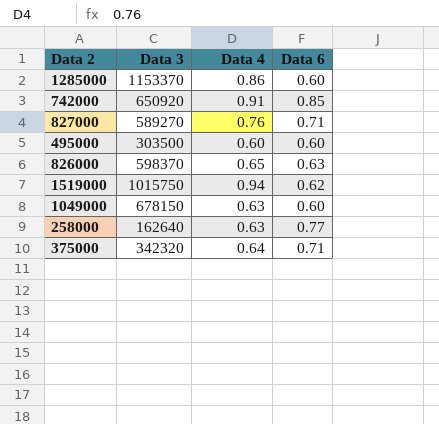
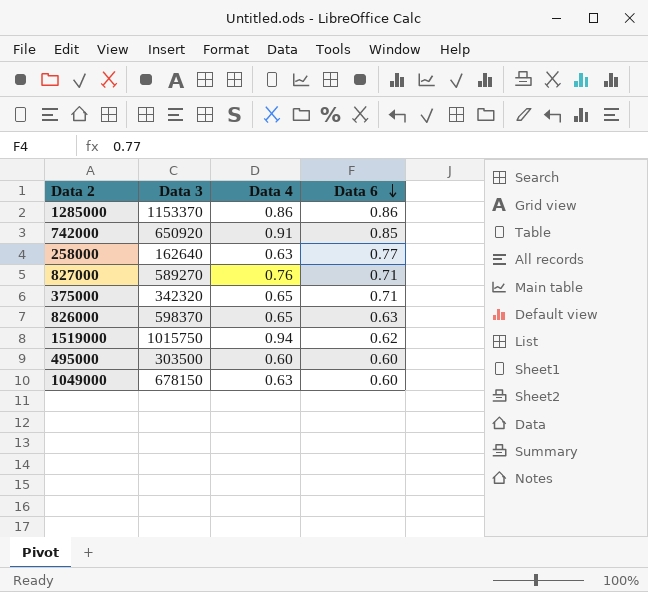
row order: none -> Data 6 descending
1285000 | Data 6: 0.60 -> 0.86
375000 | Data 4: 0.64 -> 0.65

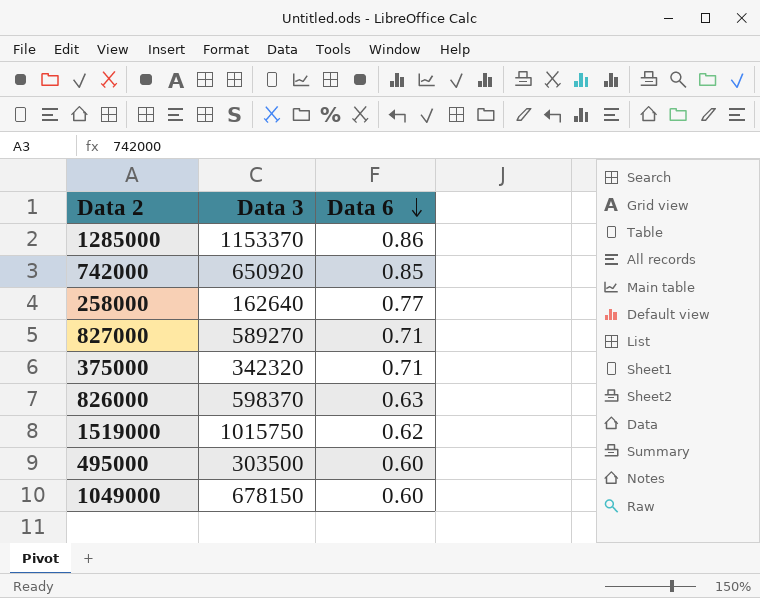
column Data 4 | position: 3 -> none

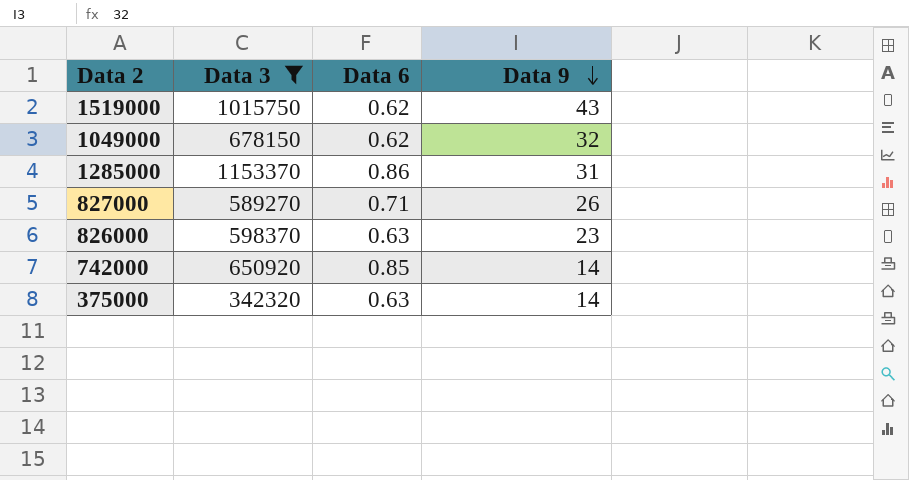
filter: none -> Data 3 >= 342320
row order: Data 6 descending -> Data 9 descending
column Data 9 | position: none -> 4
1049000 | Data 6: 0.60 -> 0.62
375000 | Data 6: 0.71 -> 0.63

